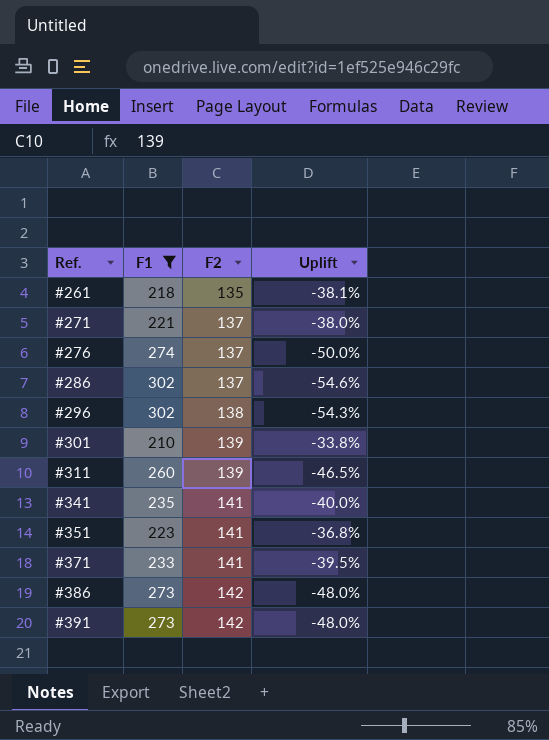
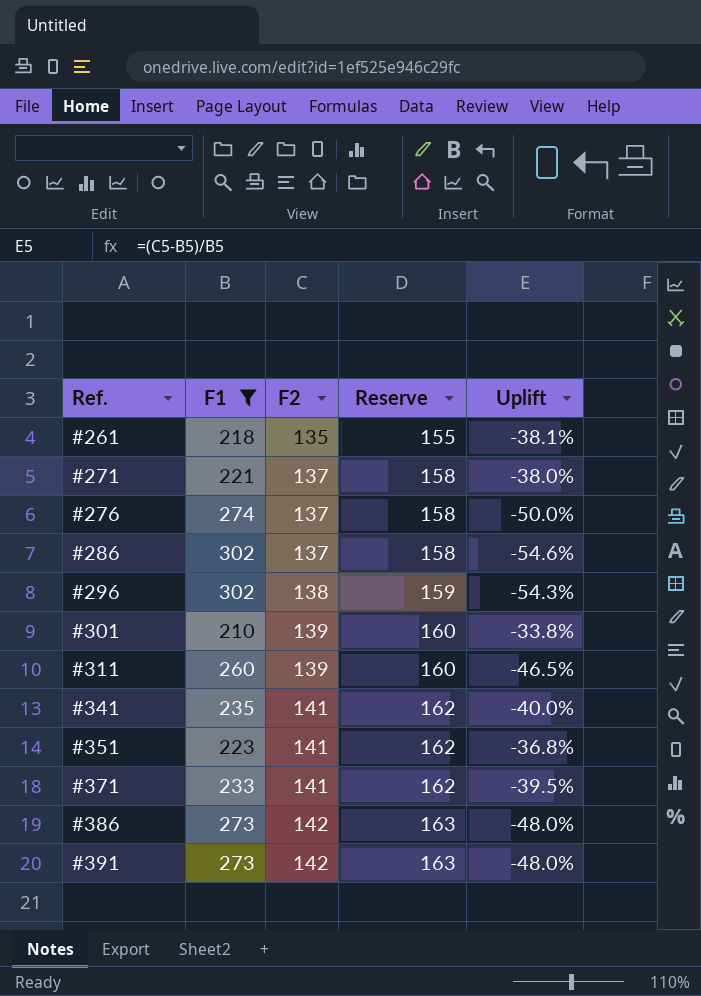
column Reserve | formula: none -> [F2] * 1.15

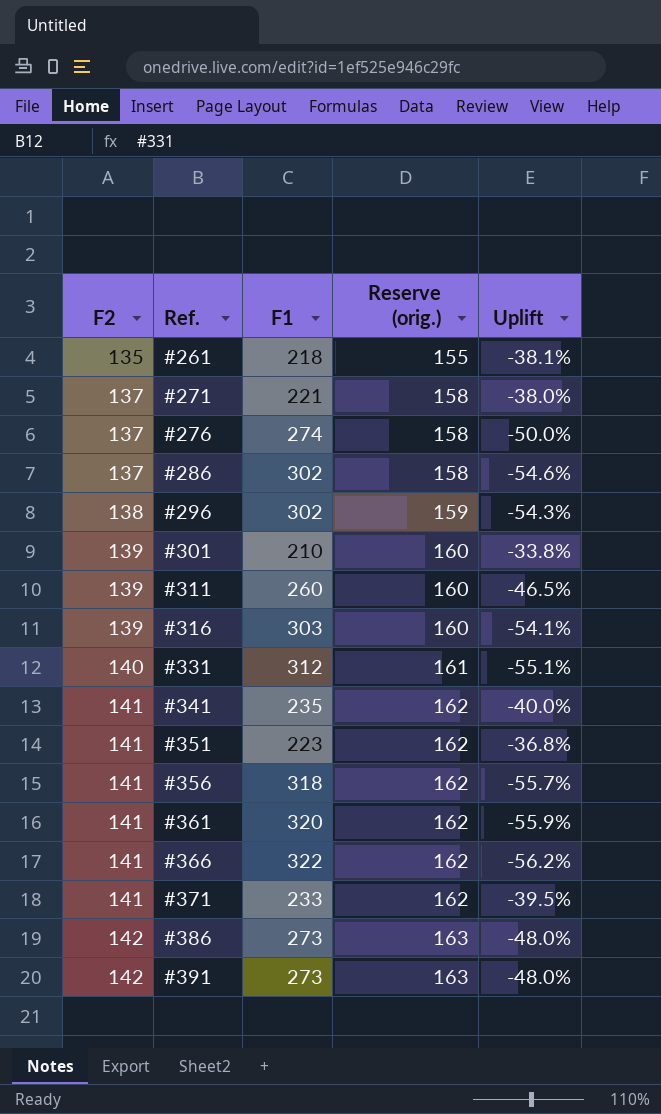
filter: F1 <= 302 -> none
column F2 | position: 3 -> 1
column name: Reserve -> Reserve (orig.)

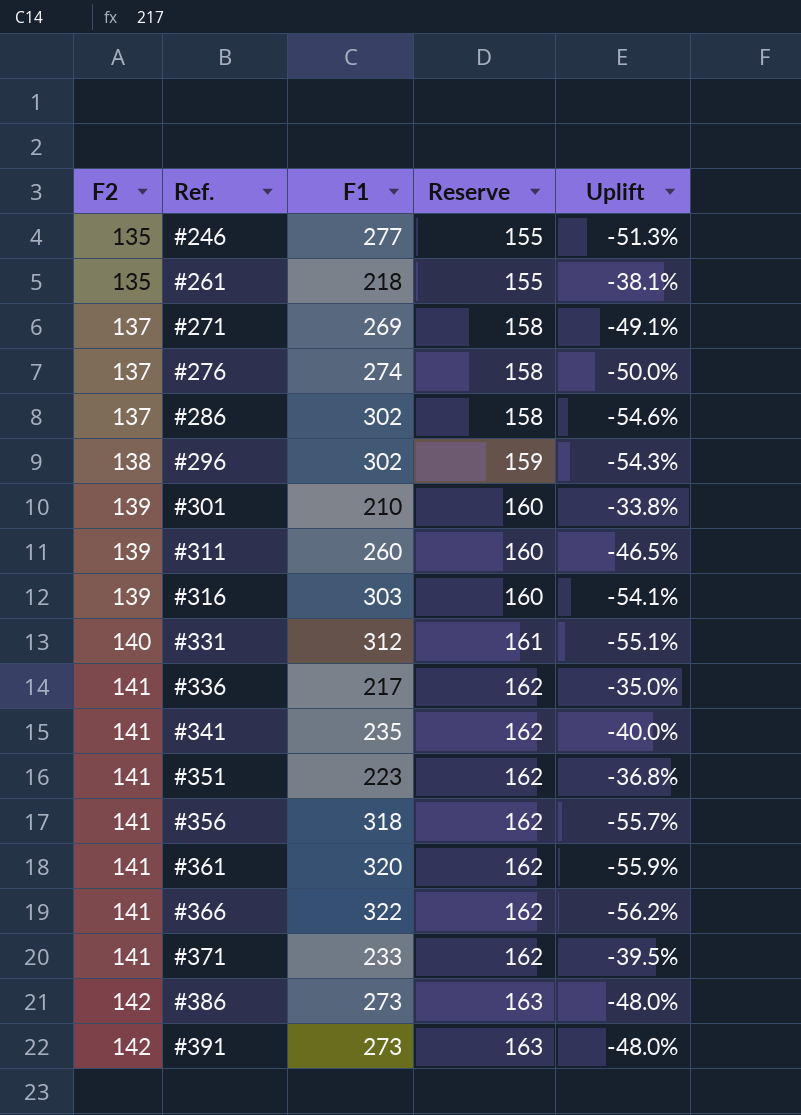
column name: Reserve (orig.) -> Reserve
row #246: none -> 135 | 277 | 155 | -51.3%
#271 | F1: 221 -> 269
#271 | Uplift: -38.0% -> -49.1%
row #336: none -> 141 | 217 | 162 | -35.0%

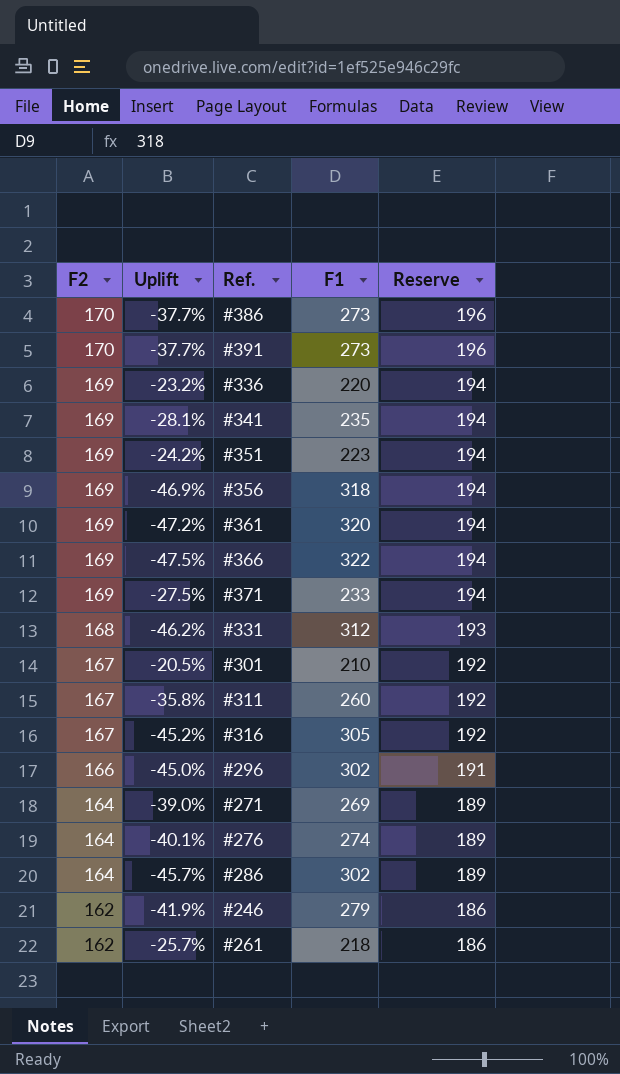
row order: F2 ascending -> F2 descending
column Uplift | position: 5 -> 2
#386 | F2: 142 -> 170
#386 | Uplift: -48.0% -> -37.7%
#386 | Reserve: 163 -> 196
#391 | F2: 142 -> 170
#391 | Uplift: -48.0% -> -37.7%
#391 | Reserve: 163 -> 196
#336 | F2: 141 -> 169
#336 | Uplift: -35.0% -> -23.2%
#336 | F1: 217 -> 220
#336 | Reserve: 162 -> 194
#341 | F2: 141 -> 169
#341 | Uplift: -40.0% -> -28.1%
#341 | Reserve: 162 -> 194
#351 | F2: 141 -> 169
#351 | Uplift: -36.8% -> -24.2%
#351 | Reserve: 162 -> 194
#356 | F2: 141 -> 169
#356 | Uplift: -55.7% -> -46.9%
#356 | Reserve: 162 -> 194
#361 | F2: 141 -> 169
#361 | Uplift: -55.9% -> -47.2%
#361 | Reserve: 162 -> 194
#366 | F2: 141 -> 169
#366 | Uplift: -56.2% -> -47.5%
#366 | Reserve: 162 -> 194
#371 | F2: 141 -> 169
#371 | Uplift: -39.5% -> -27.5%
#371 | Reserve: 162 -> 194
#331 | F2: 140 -> 168
#331 | Uplift: -55.1% -> -46.2%
#331 | Reserve: 161 -> 193
#301 | F2: 139 -> 167
#301 | Uplift: -33.8% -> -20.5%
#301 | Reserve: 160 -> 192
#311 | F2: 139 -> 167
#311 | Uplift: -46.5% -> -35.8%
#311 | Reserve: 160 -> 192
#316 | F2: 139 -> 167
#316 | Uplift: -54.1% -> -45.2%
#316 | F1: 303 -> 305
#316 | Reserve: 160 -> 192
#296 | F2: 138 -> 166
#296 | Uplift: -54.3% -> -45.0%
#296 | Reserve: 159 -> 191
#271 | F2: 137 -> 164
#271 | Uplift: -49.1% -> -39.0%
#271 | Reserve: 158 -> 189
#276 | F2: 137 -> 164
#276 | Uplift: -50.0% -> -40.1%
#276 | Reserve: 158 -> 189
#286 | F2: 137 -> 164
#286 | Uplift: -54.6% -> -45.7%
#286 | Reserve: 158 -> 189
#246 | F2: 135 -> 162
#246 | Uplift: -51.3% -> -41.9%
#246 | F1: 277 -> 279
#246 | Reserve: 155 -> 186
#261 | F2: 135 -> 162
#261 | Uplift: -38.1% -> -25.7%
#261 | Reserve: 155 -> 186

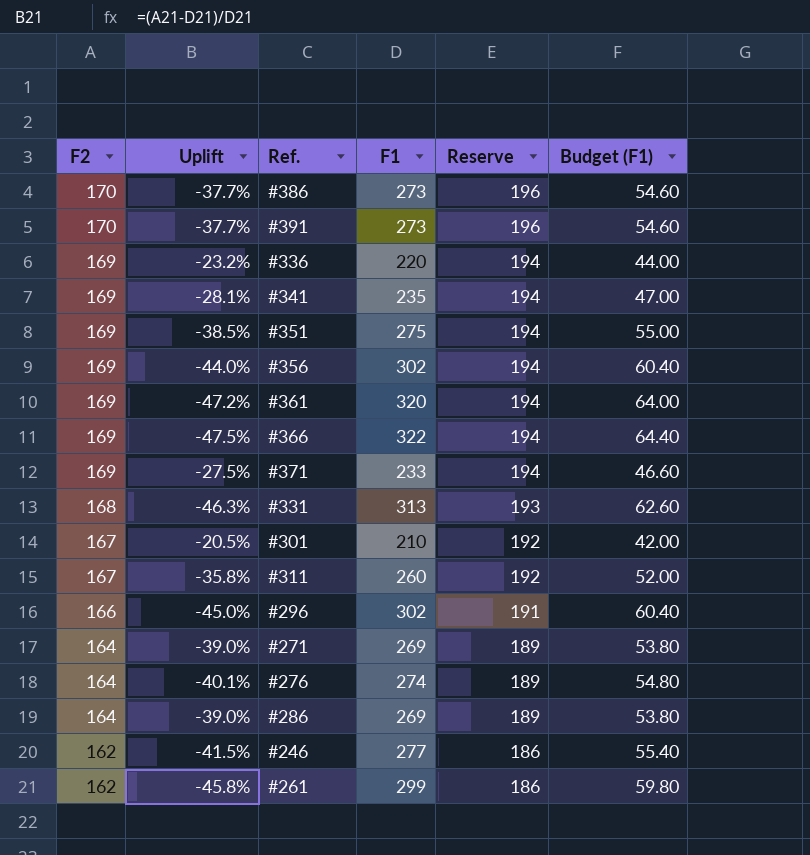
column Budget (F1) | formula: none -> [F1] * 0.2
row #316: 167 | -45.2% | 305 | 192 -> none
#351 | Uplift: -24.2% -> -38.5%
#351 | F1: 223 -> 275
#356 | Uplift: -46.9% -> -44.0%
#356 | F1: 318 -> 302
#331 | Uplift: -46.2% -> -46.3%
#331 | F1: 312 -> 313
#286 | Uplift: -45.7% -> -39.0%
#286 | F1: 302 -> 269
#246 | Uplift: -41.9% -> -41.5%
#246 | F1: 279 -> 277
#261 | Uplift: -25.7% -> -45.8%
#261 | F1: 218 -> 299

